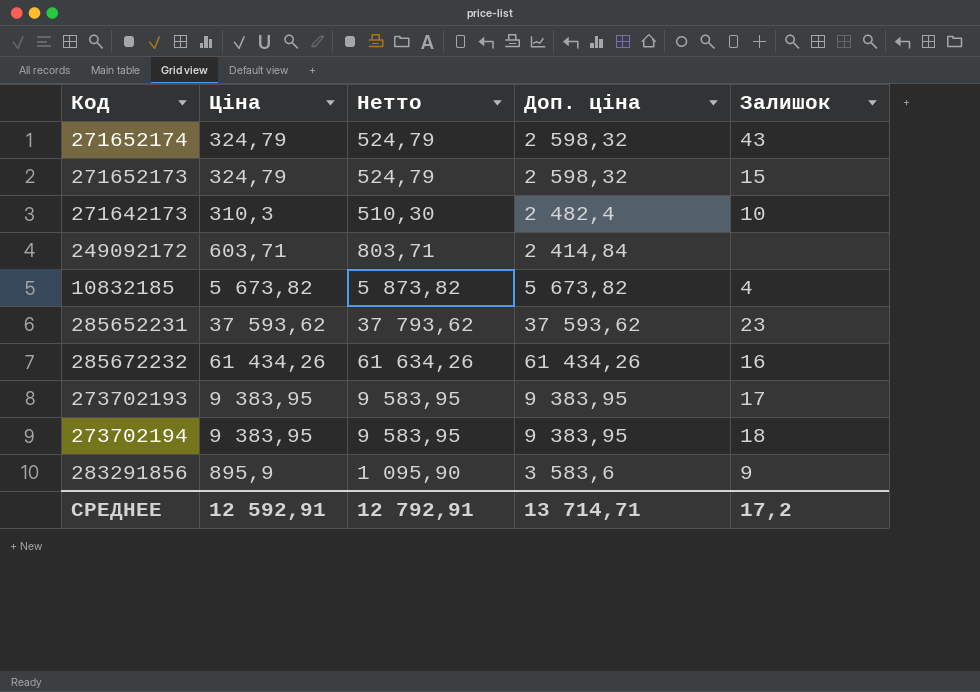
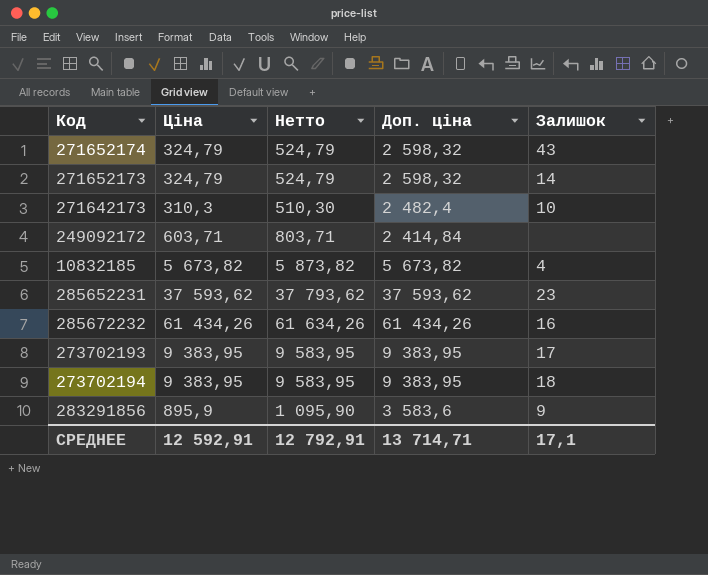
271652173 | Залишок: 15 -> 14
СРЕДНЕЕ | Залишок: 17,2 -> 17,1

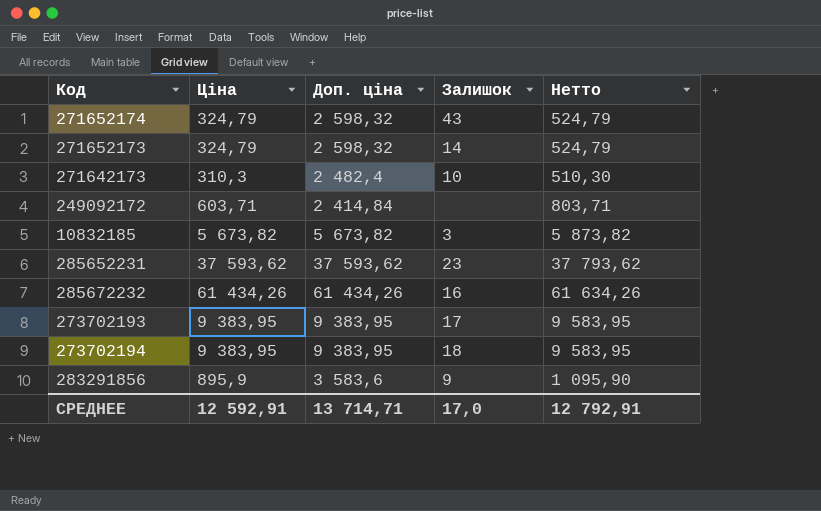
column Нетто | position: 3 -> 5
10832185 | Залишок: 4 -> 3
СРЕДНЕЕ | Залишок: 17,1 -> 17,0

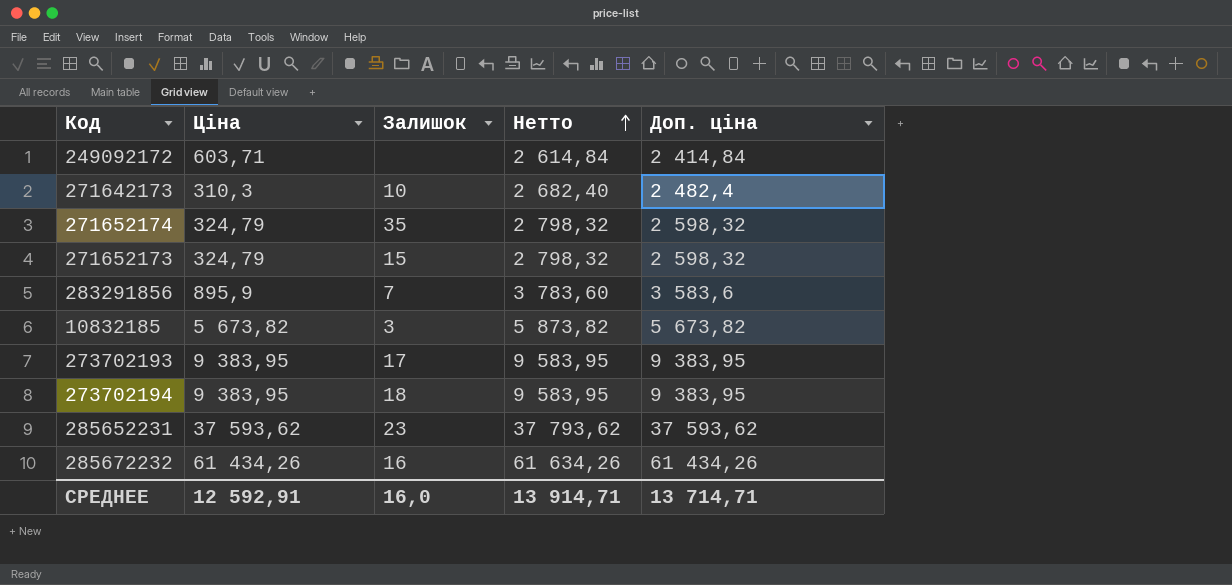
row order: none -> Нетто ascending
column Нетто | formula: [Ціна] + 200 -> [Доп. ціна] + 200
column Доп. ціна | position: 3 -> 5
271652174 | Залишок: 43 -> 35
271652173 | Залишок: 14 -> 15
283291856 | Залишок: 9 -> 7
СРЕДНЕЕ | Залишок: 17,0 -> 16,0
СРЕДНЕЕ | Нетто: 12 792,91 -> 13 914,71

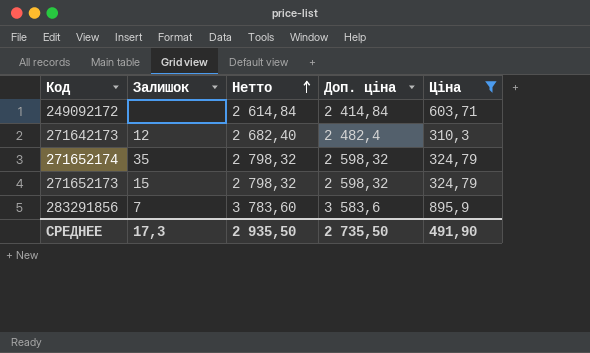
filter: none -> Ціна <= 895,9
column Ціна | position: 2 -> 5
271642173 | Залишок: 10 -> 12
СРЕДНЕЕ | Залишок: 16,0 -> 17,3
СРЕДНЕЕ | Нетто: 13 914,71 -> 2 935,50
СРЕДНЕЕ | Доп. ціна: 13 714,71 -> 2 735,50
СРЕДНЕЕ | Ціна: 12 592,91 -> 491,90

